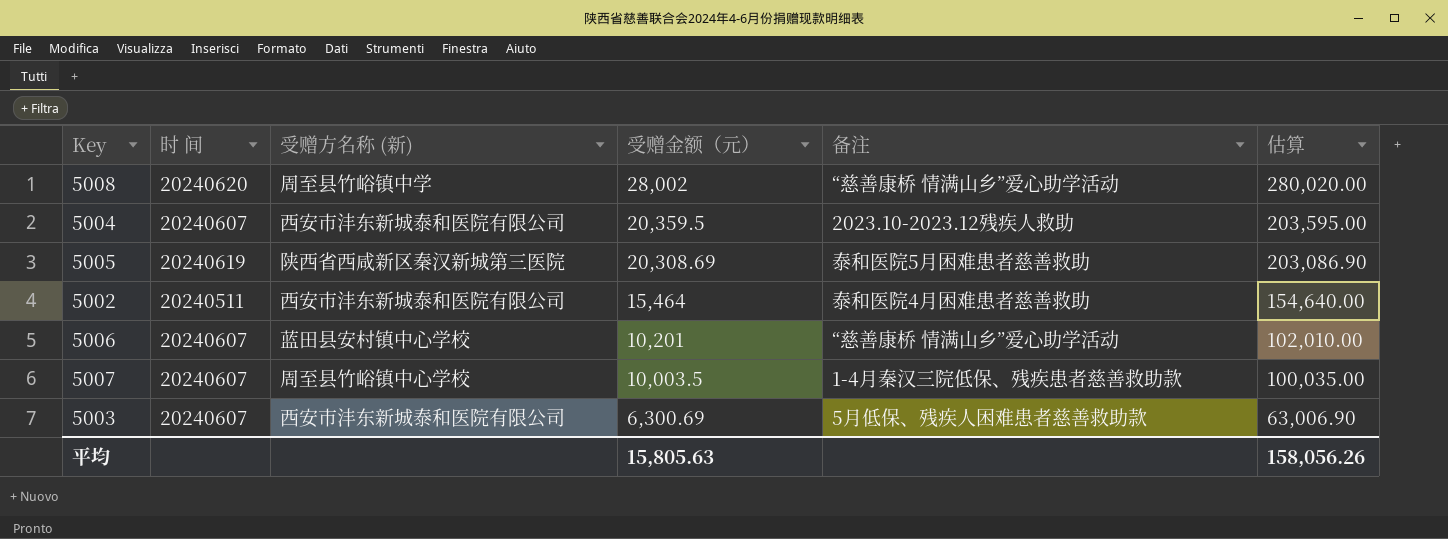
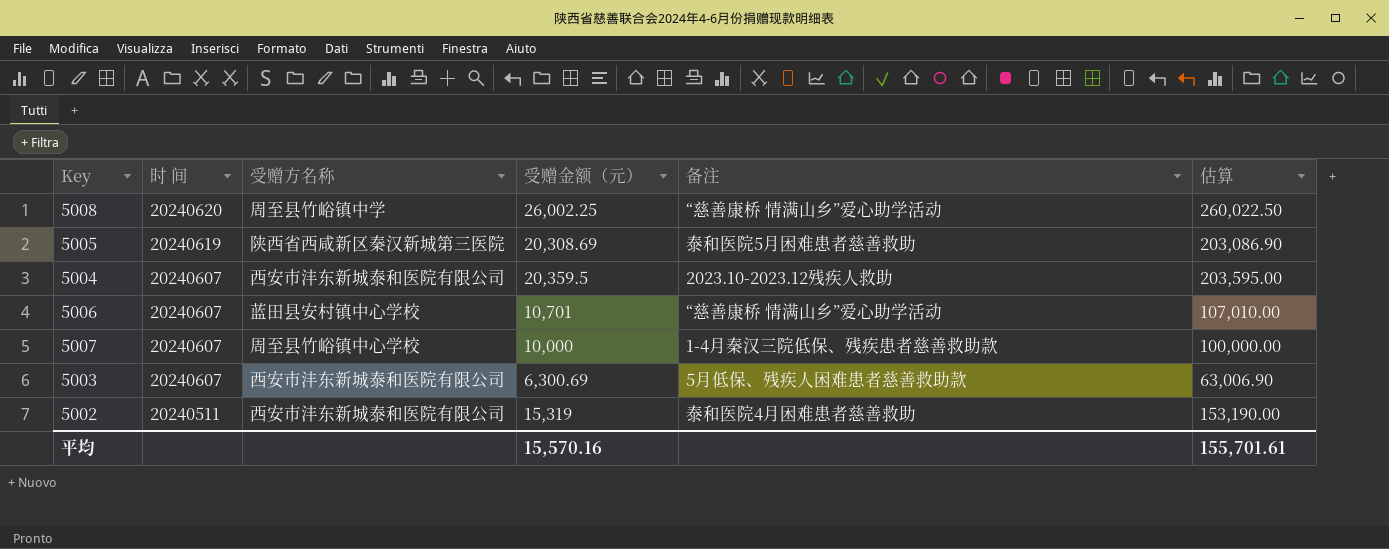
row order: 受赠金额（元） descending -> 时 间 descending
column name: 受赠方名称 (新) -> 受赠方名称
5008 | 受赠金额（元）: 28,002 -> 26,002.25
5008 | 估算: 280,020.00 -> 260,022.50
5006 | 受赠金额（元）: 10,201 -> 10,701
5006 | 估算: 102,010.00 -> 107,010.00
5007 | 受赠金额（元）: 10,003.5 -> 10,000
5007 | 估算: 100,035.00 -> 100,000.00
5002 | 受赠金额（元）: 15,464 -> 15,319
5002 | 估算: 154,640.00 -> 153,190.00
平均 | 受赠金额（元）: 15,805.63 -> 15,570.16
平均 | 估算: 158,056.26 -> 155,701.61

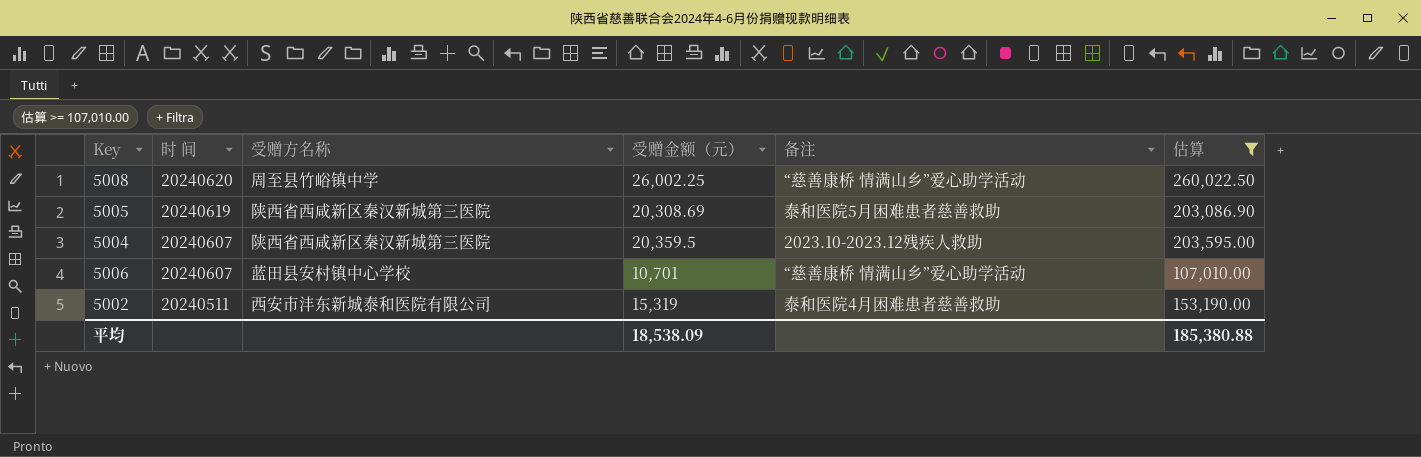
filter: none -> 估算 >= 107,010.00
5004 | 受赠方名称: 西安市沣东新城泰和医院有限公司 -> 陕西省西咸新区秦汉新城第三医院
平均 | 受赠金额（元）: 15,570.16 -> 18,538.09
平均 | 估算: 155,701.61 -> 185,380.88

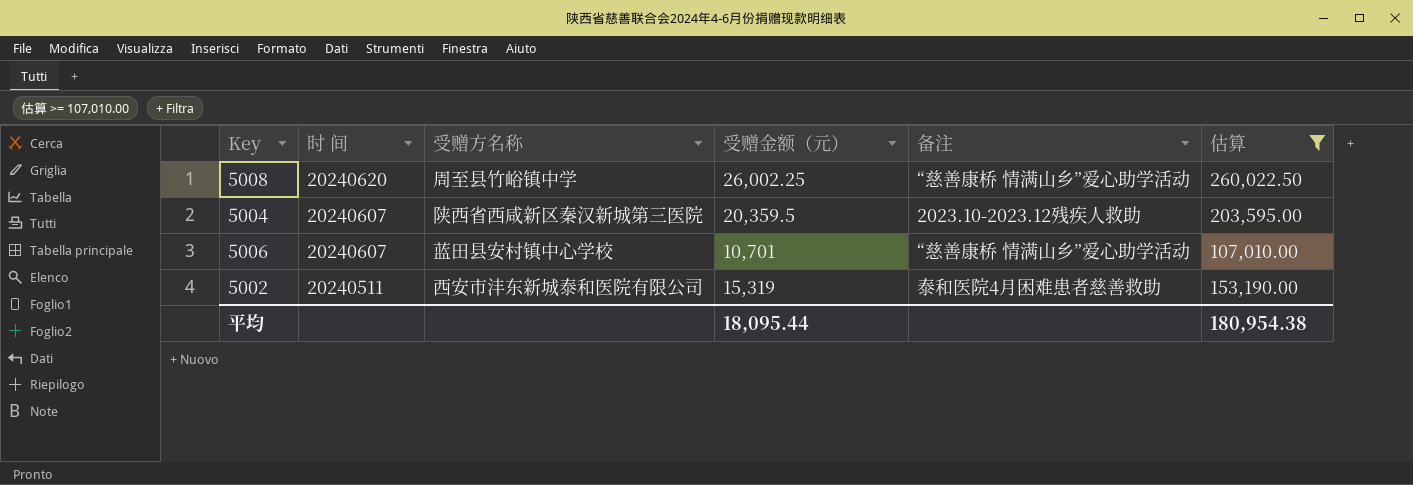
row 5005: 20240619 | 陕西省西咸新区秦汉新城第三医院 | 20,308.69 | 泰和医院5月困难患者慈善救助 | 203,086.90 -> none
平均 | 受赠金额（元）: 18,538.09 -> 18,095.44
平均 | 估算: 185,380.88 -> 180,954.38

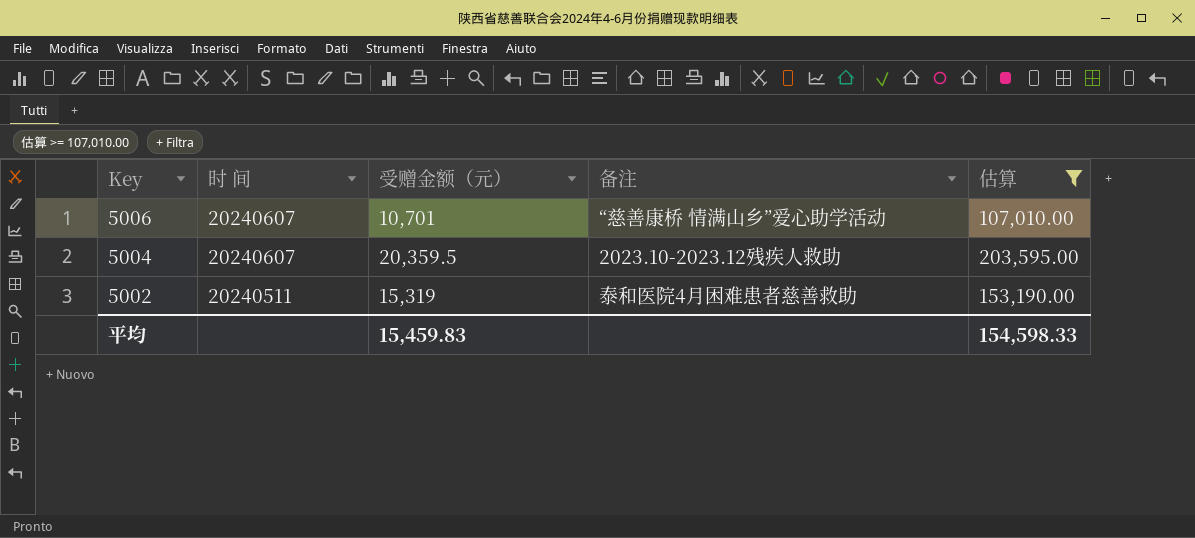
row order: 时 间 descending -> Key descending
column 受赠方名称 | position: 3 -> none
row 5008: 20240620 | 周至县竹峪镇中学 | 26,002.25 | “慈善康桥 情满山乡”爱心助学活动 | 260,022.50 -> none
平均 | 受赠金额（元）: 18,095.44 -> 15,459.83
平均 | 估算: 180,954.38 -> 154,598.33

